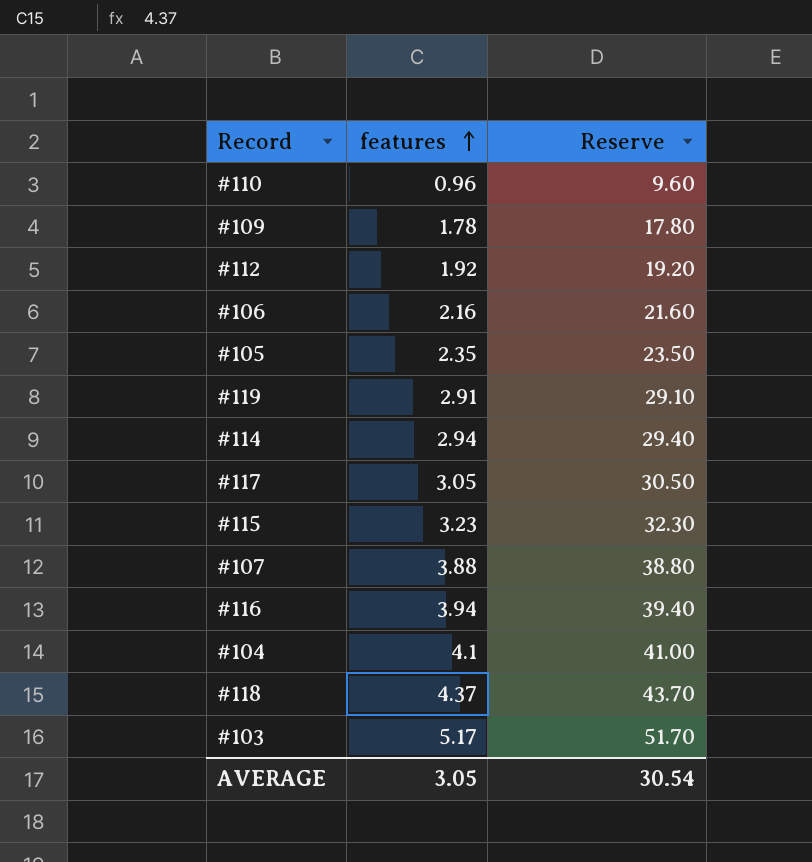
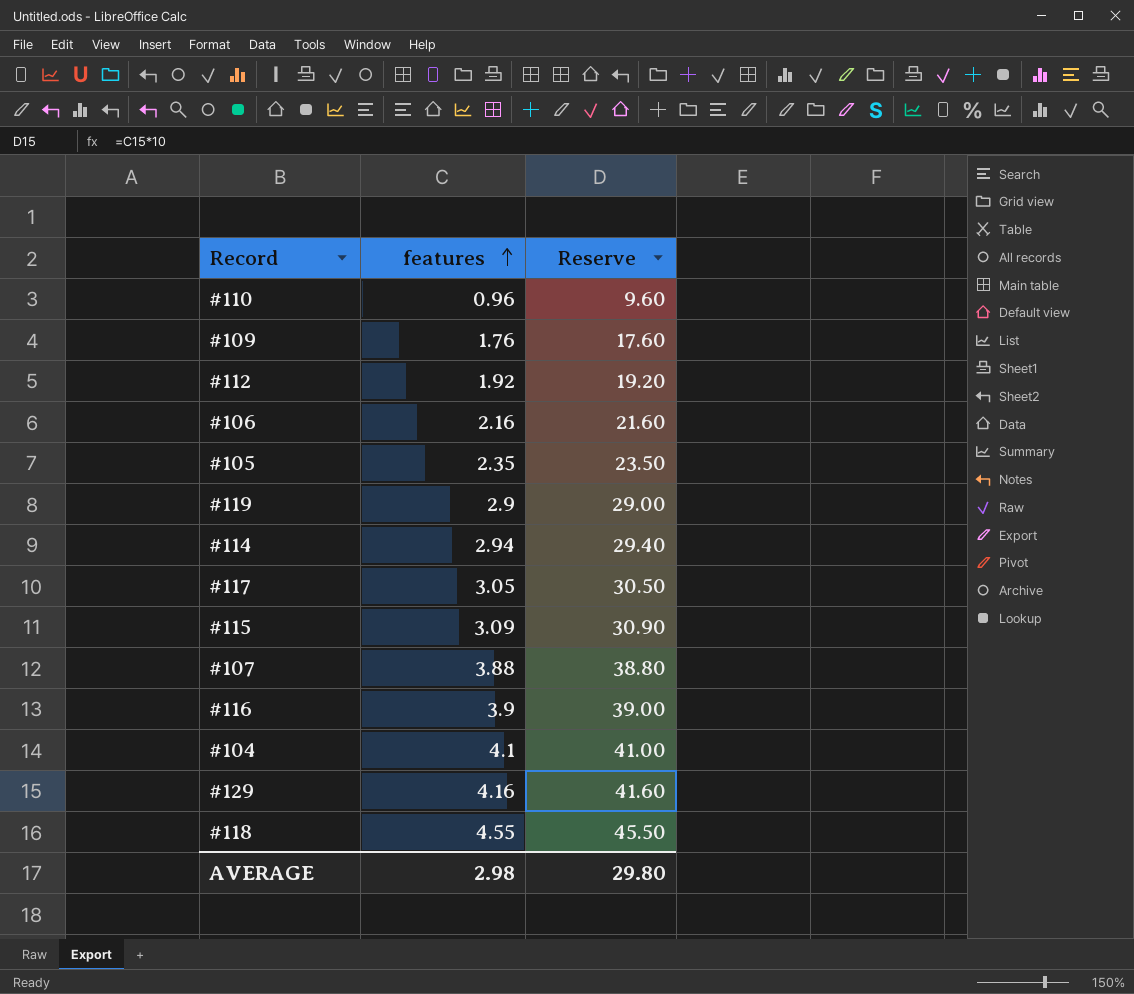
row #103: 5.17 | 51.70 -> none
#109 | features: 1.78 -> 1.76
#109 | Reserve: 17.80 -> 17.60
#119 | features: 2.91 -> 2.9
#119 | Reserve: 29.10 -> 29.00
#115 | features: 3.23 -> 3.09
#115 | Reserve: 32.30 -> 30.90
#116 | features: 3.94 -> 3.9
#116 | Reserve: 39.40 -> 39.00
row #129: none -> 4.16 | 41.60
#118 | features: 4.37 -> 4.55
#118 | Reserve: 43.70 -> 45.50
AVERAGE | features: 3.05 -> 2.98
AVERAGE | Reserve: 30.54 -> 29.80

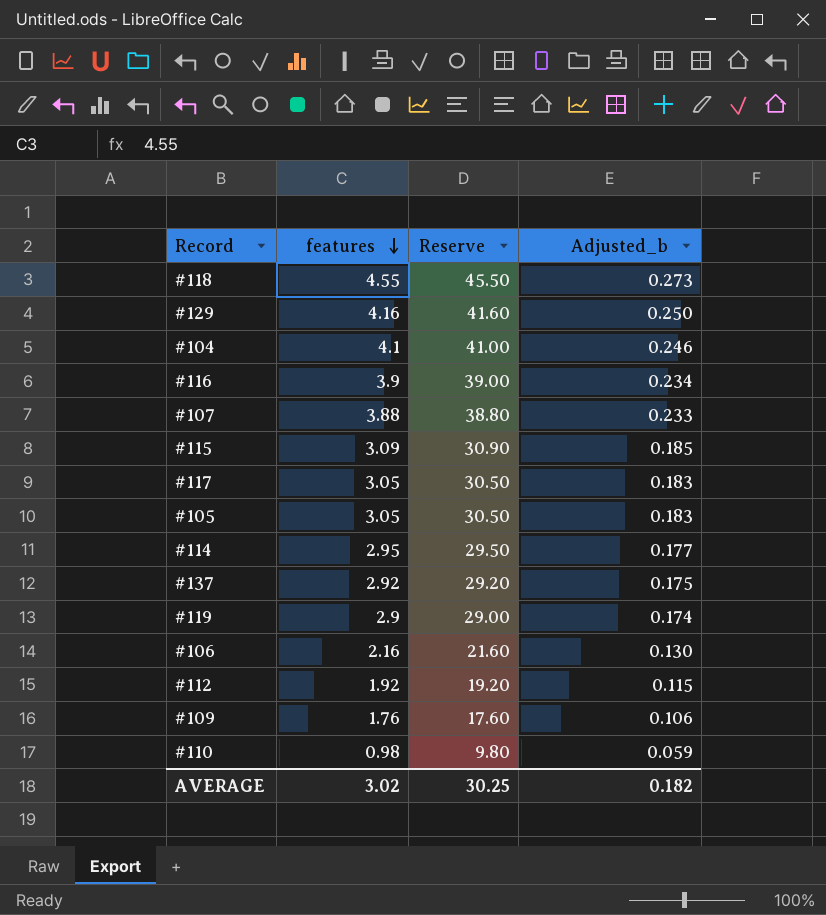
row order: features ascending -> features descending
column Adjusted_b | formula: none -> [features] * 0.06
#105 | features: 2.35 -> 3.05
#105 | Reserve: 23.50 -> 30.50
#114 | features: 2.94 -> 2.95
#114 | Reserve: 29.40 -> 29.50
row #137: none -> 2.92 | 29.20 | 0.175
#110 | features: 0.96 -> 0.98
#110 | Reserve: 9.60 -> 9.80
AVERAGE | features: 2.98 -> 3.02
AVERAGE | Reserve: 29.80 -> 30.25

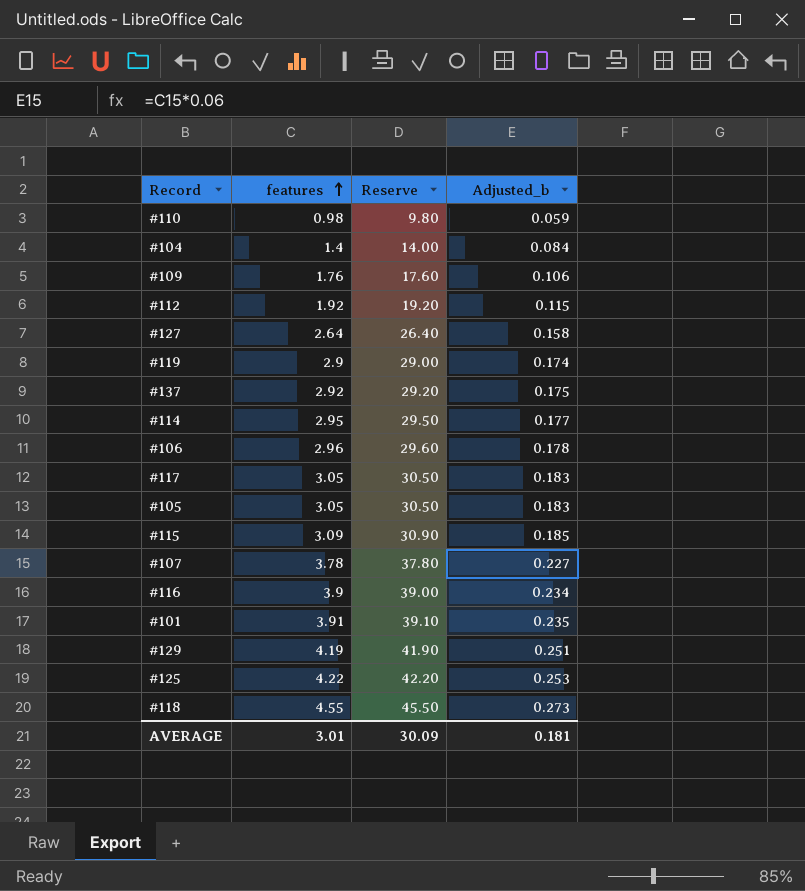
row order: features descending -> features ascending
#104 | features: 4.1 -> 1.4
#104 | Reserve: 41.00 -> 14.00
#104 | Adjusted_b: 0.246 -> 0.084
row #127: none -> 2.64 | 26.40 | 0.158
#106 | features: 2.16 -> 2.96
#106 | Reserve: 21.60 -> 29.60
#106 | Adjusted_b: 0.130 -> 0.178
#107 | features: 3.88 -> 3.78
#107 | Reserve: 38.80 -> 37.80
#107 | Adjusted_b: 0.233 -> 0.227
row #101: none -> 3.91 | 39.10 | 0.235
#129 | features: 4.16 -> 4.19
#129 | Reserve: 41.60 -> 41.90
#129 | Adjusted_b: 0.250 -> 0.251
row #125: none -> 4.22 | 42.20 | 0.253
AVERAGE | features: 3.02 -> 3.01
AVERAGE | Reserve: 30.25 -> 30.09
AVERAGE | Adjusted_b: 0.182 -> 0.181

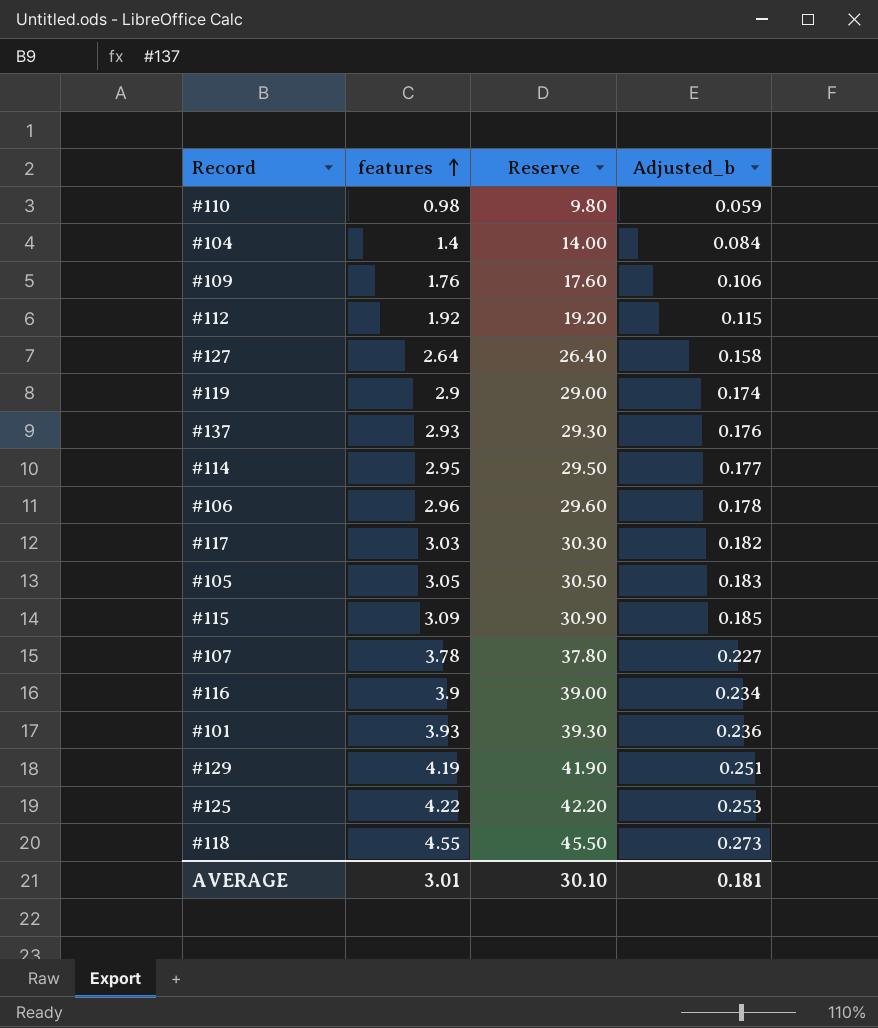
#137 | features: 2.92 -> 2.93
#137 | Reserve: 29.20 -> 29.30
#137 | Adjusted_b: 0.175 -> 0.176
#117 | features: 3.05 -> 3.03
#117 | Reserve: 30.50 -> 30.30
#117 | Adjusted_b: 0.183 -> 0.182
#101 | features: 3.91 -> 3.93
#101 | Reserve: 39.10 -> 39.30
#101 | Adjusted_b: 0.235 -> 0.236
AVERAGE | Reserve: 30.09 -> 30.10

